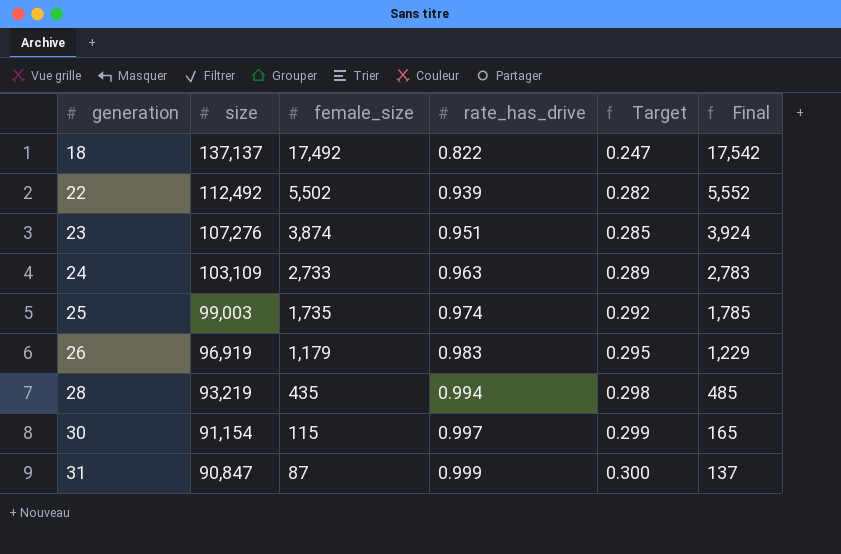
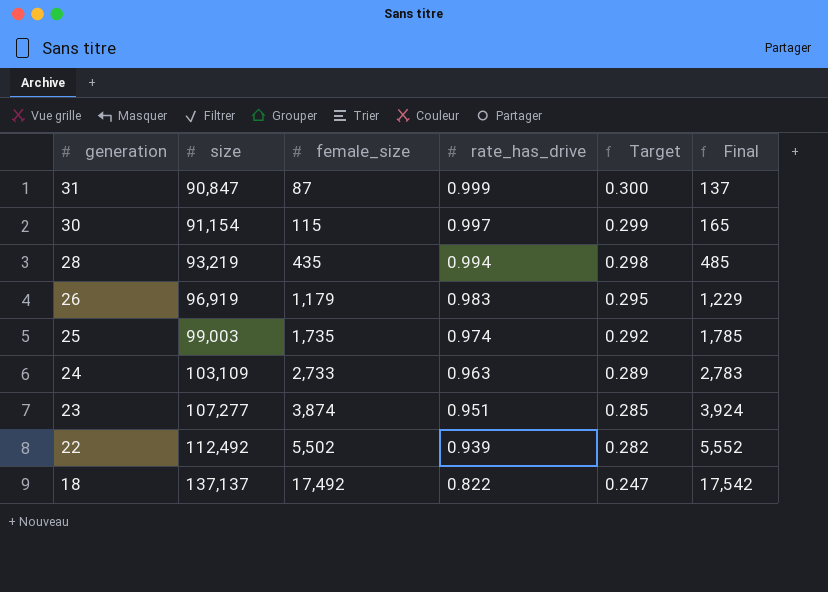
row order: generation ascending -> generation descending
23 | size: 107,276 -> 107,277

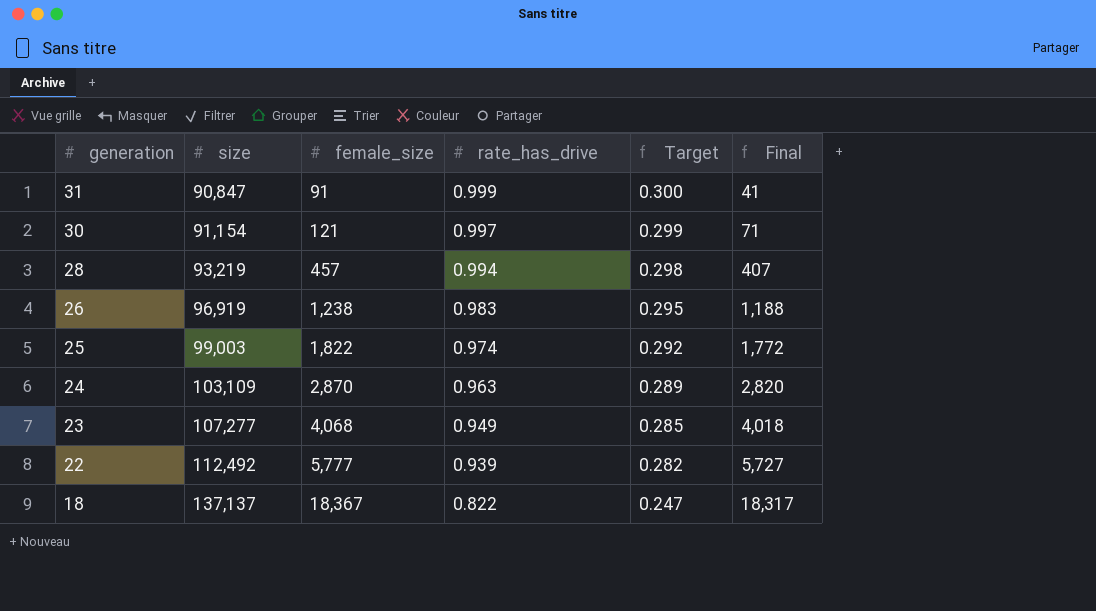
column Final | formula: [female_size] + 50 -> [female_size] - 50
31 | female_size: 87 -> 91
30 | female_size: 115 -> 121
28 | female_size: 435 -> 457
26 | female_size: 1,179 -> 1,238
25 | female_size: 1,735 -> 1,822
24 | female_size: 2,733 -> 2,870
23 | female_size: 3,874 -> 4,068
23 | rate_has_drive: 0.951 -> 0.949
22 | female_size: 5,502 -> 5,777
18 | female_size: 17,492 -> 18,367

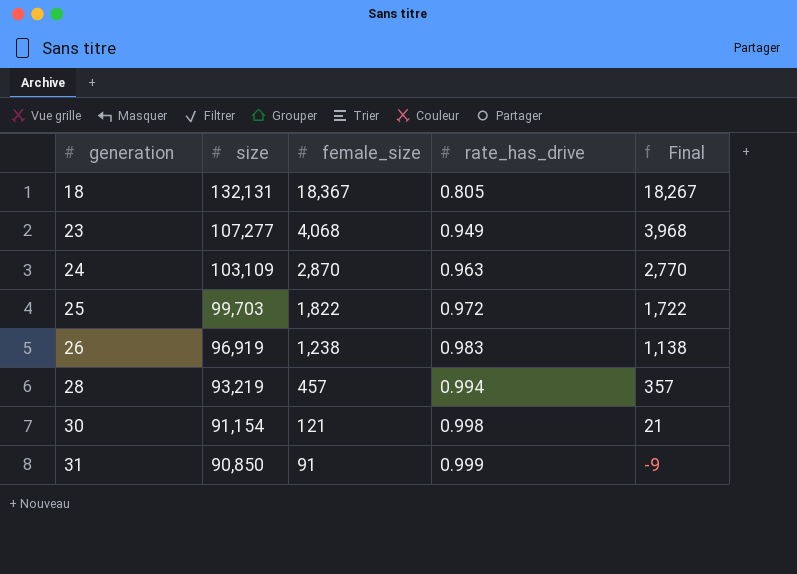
row order: generation descending -> generation ascending
column Target | formula: [rate_has_drive] * 0.3 -> none
column Final | formula: [female_size] - 50 -> [female_size] - 100
row 22: 112,492 | 5,777 | 0.939 | 0.282 | 5,727 -> none
18 | size: 137,137 -> 132,131
18 | rate_has_drive: 0.822 -> 0.805
25 | size: 99,003 -> 99,703
25 | rate_has_drive: 0.974 -> 0.972
30 | rate_has_drive: 0.997 -> 0.998
31 | size: 90,847 -> 90,850

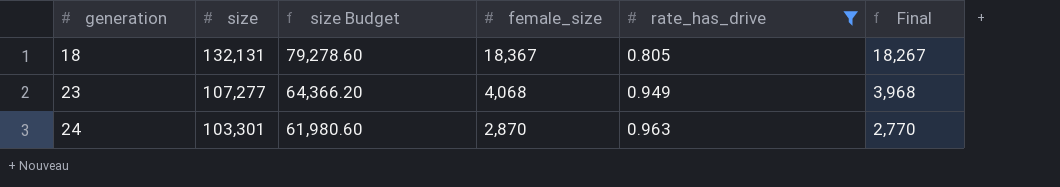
filter: none -> rate_has_drive <= 0.963
column size Budget | formula: none -> [size] * 0.6
24 | size: 103,109 -> 103,301

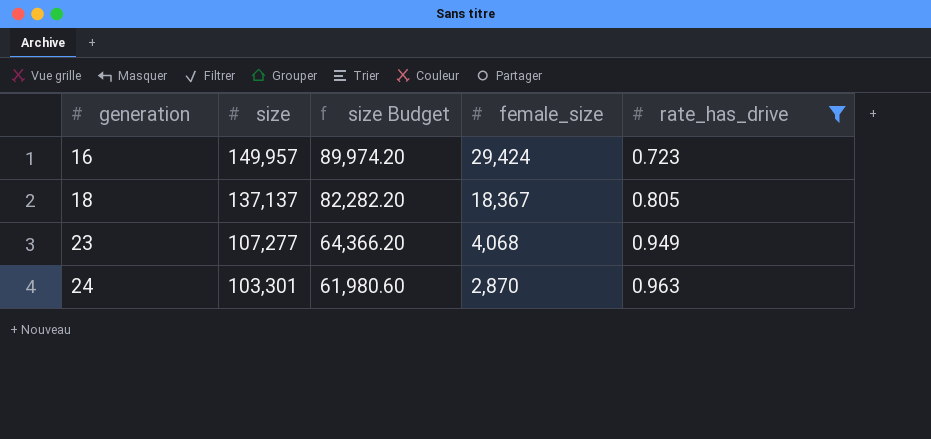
column Final | formula: [female_size] - 100 -> none
row 16: none -> 149,957 | 89,974.20 | 29,424 | 0.723
18 | size: 132,131 -> 137,137
18 | size Budget: 79,278.60 -> 82,282.20

